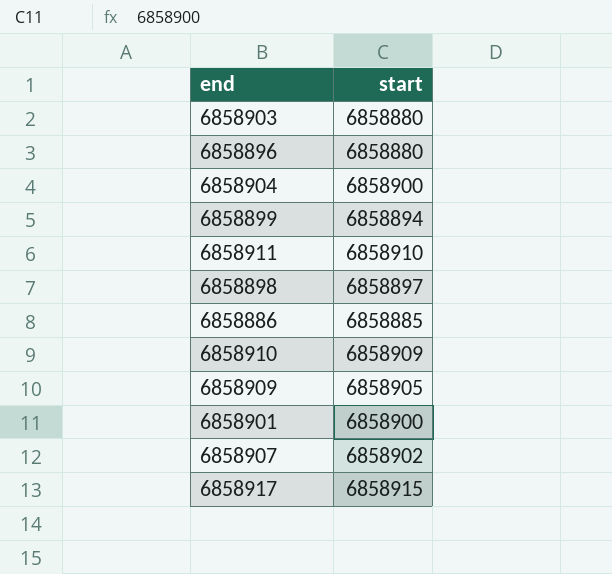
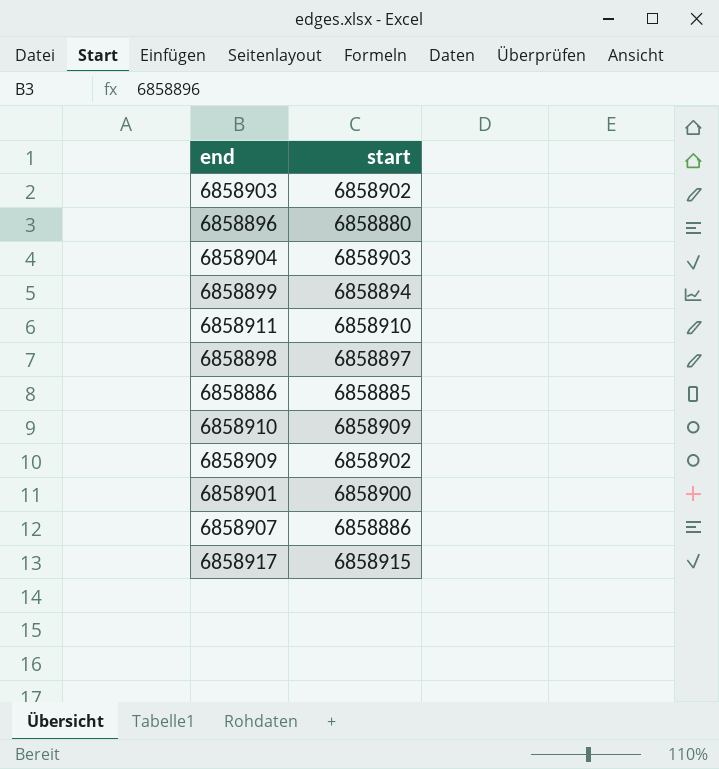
6858903 | start: 6858880 -> 6858902
6858904 | start: 6858900 -> 6858903
6858909 | start: 6858905 -> 6858902
6858907 | start: 6858902 -> 6858886

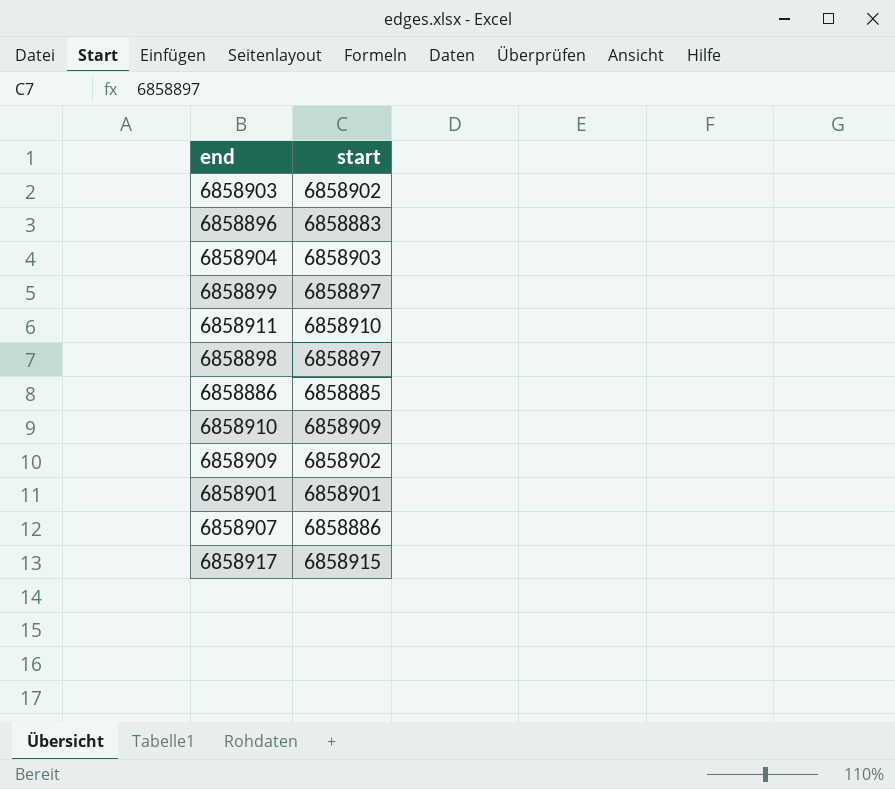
6858896 | start: 6858880 -> 6858883
6858899 | start: 6858894 -> 6858897
6858901 | start: 6858900 -> 6858901

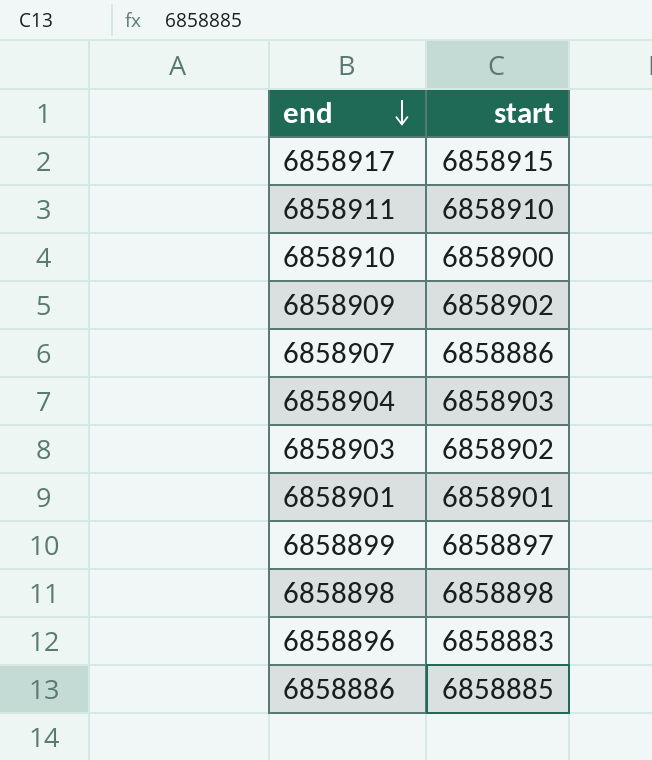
row order: none -> end descending
6858910 | start: 6858909 -> 6858900
6858898 | start: 6858897 -> 6858898

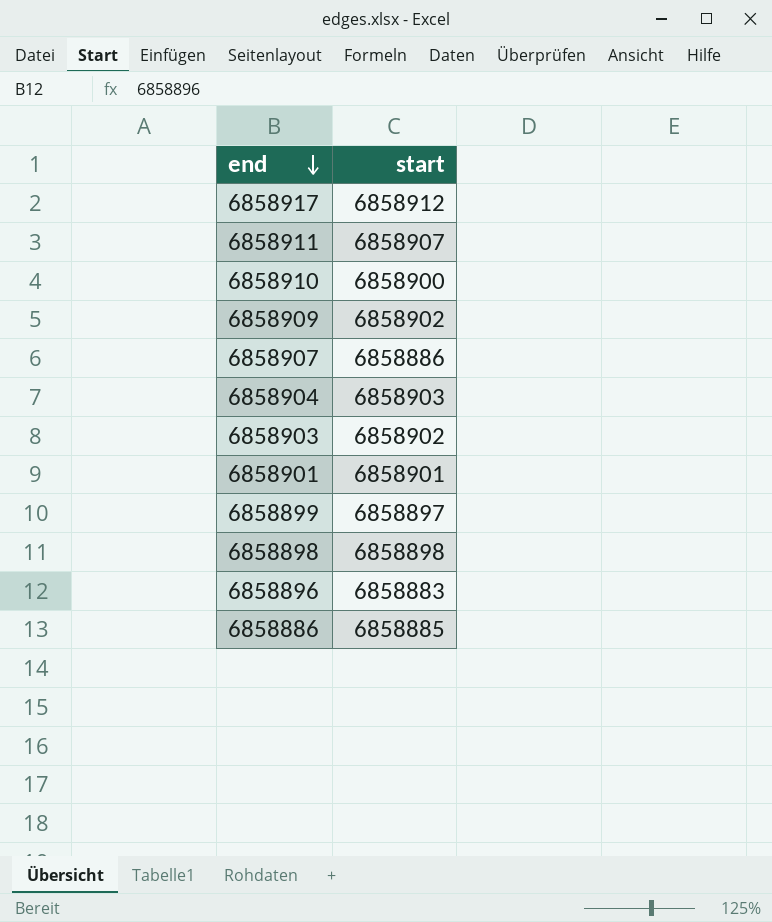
6858917 | start: 6858915 -> 6858912
6858911 | start: 6858910 -> 6858907

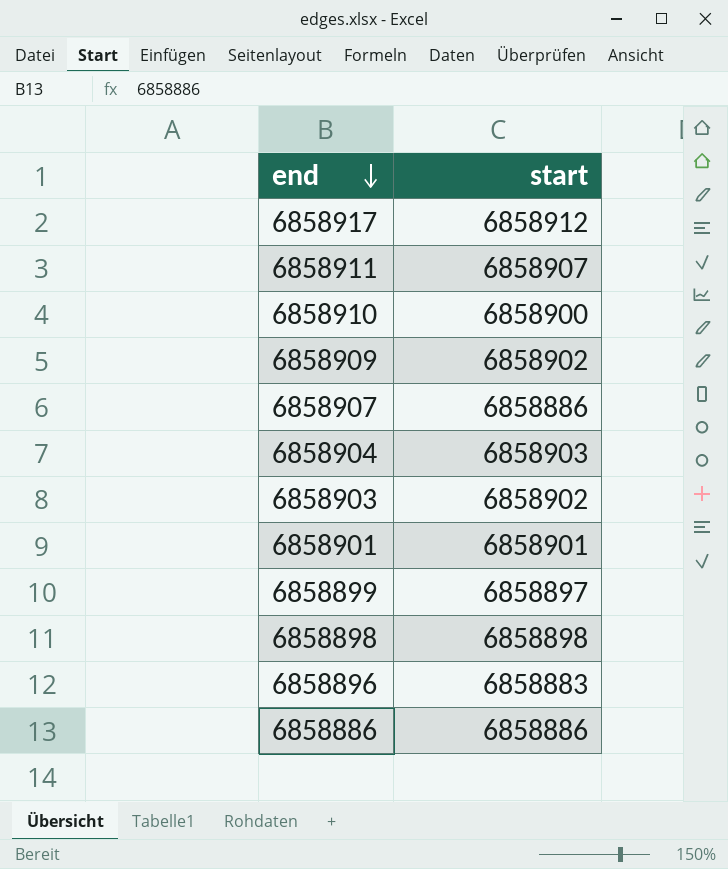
6858886 | start: 6858885 -> 6858886

